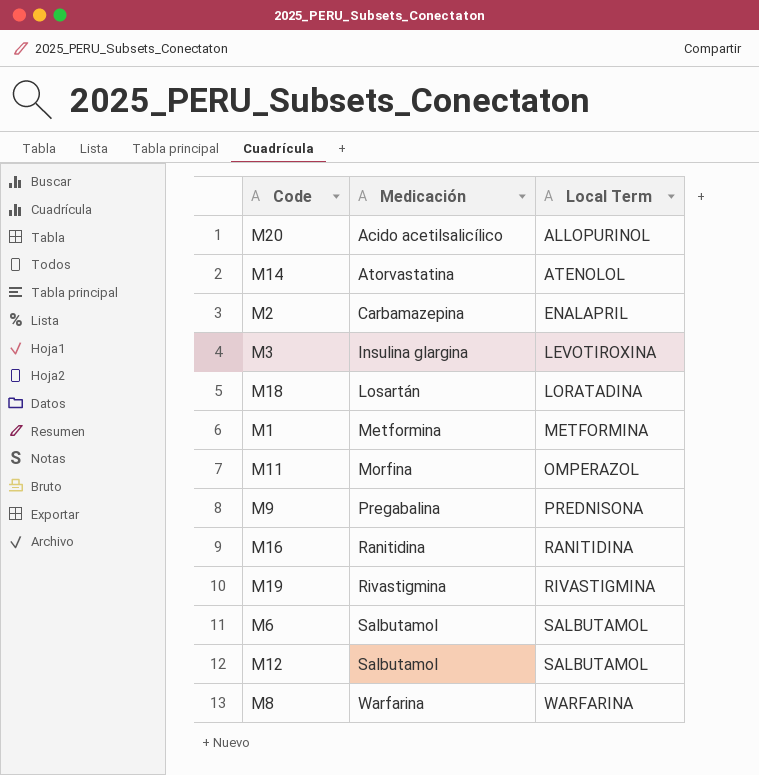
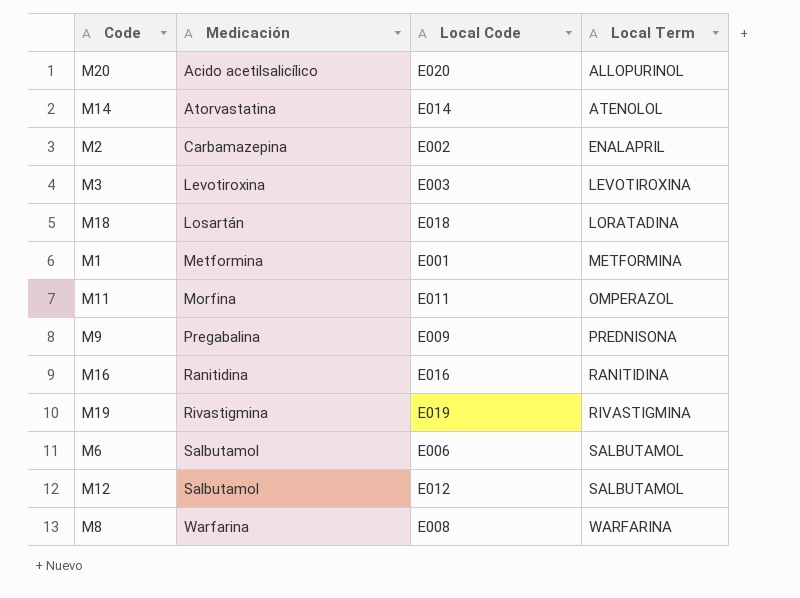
column Local Code | position: none -> 3
M3 | Medicación: Insulina glargina -> Levotiroxina

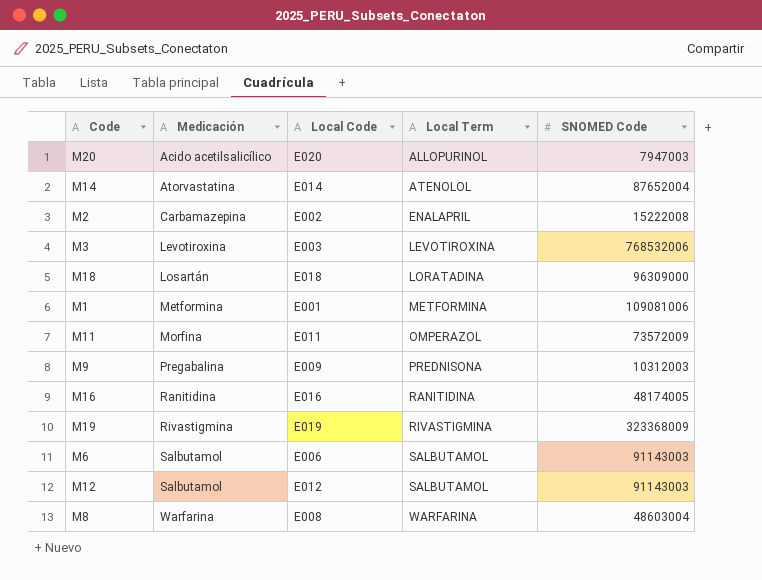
column SNOMED Code | position: none -> 5

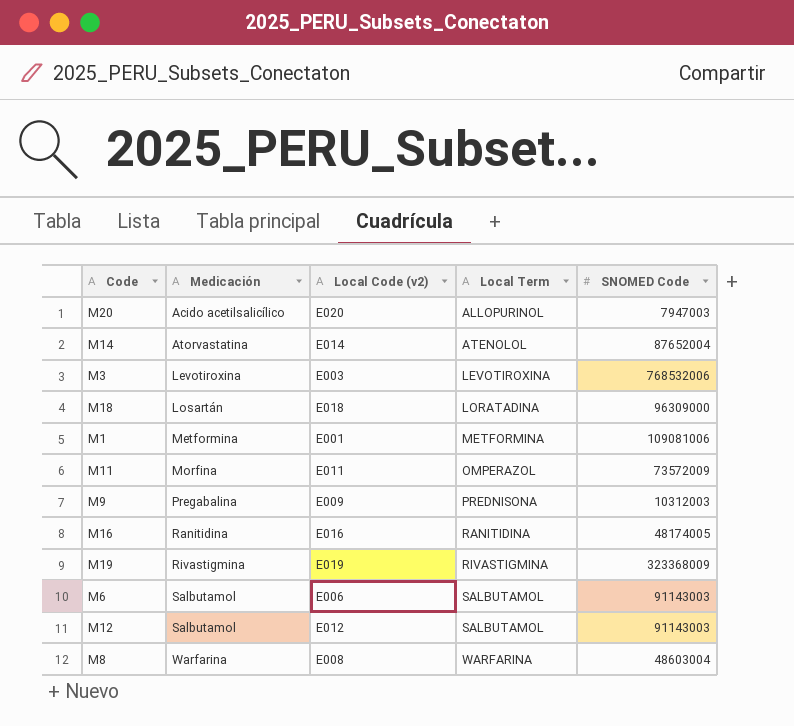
column name: Local Code -> Local Code (v2)
row M2: Carbamazepina | E002 | ENALAPRIL | 15222008 -> none

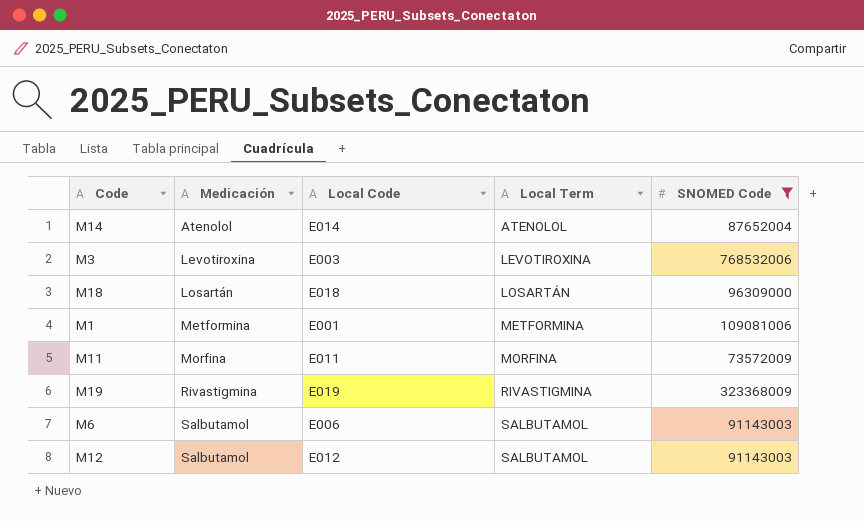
filter: none -> SNOMED Code >= 73572009
column name: Local Code (v2) -> Local Code
M14 | Medicación: Atorvastatina -> Atenolol
M18 | Local Term: LORATADINA -> LOSARTÁN
M11 | Local Term: OMPERAZOL -> MORFINA

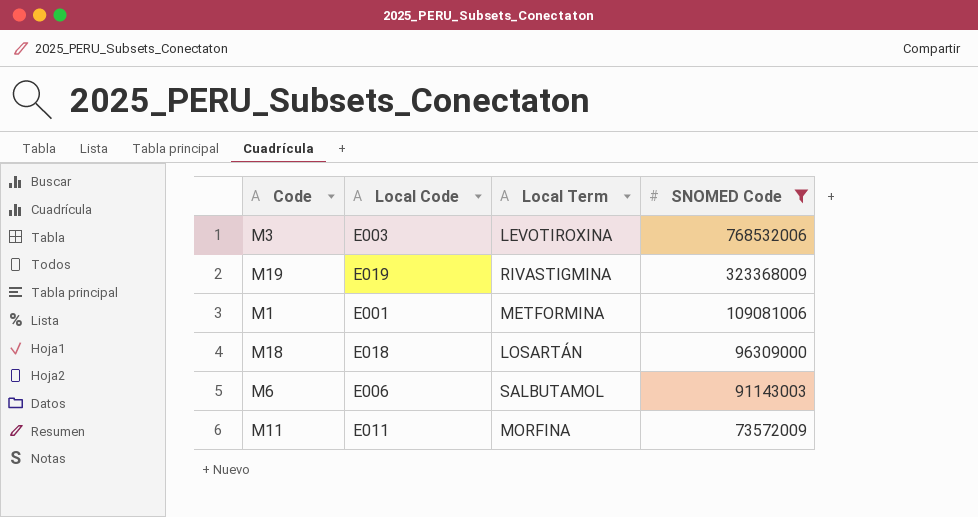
row order: Medicación ascending -> SNOMED Code descending
column Medicación | position: 2 -> none
row M14: Atenolol | E014 | ATENOLOL | 87652004 -> none
row M12: Salbutamol | E012 | SALBUTAMOL | 91143003 -> none

